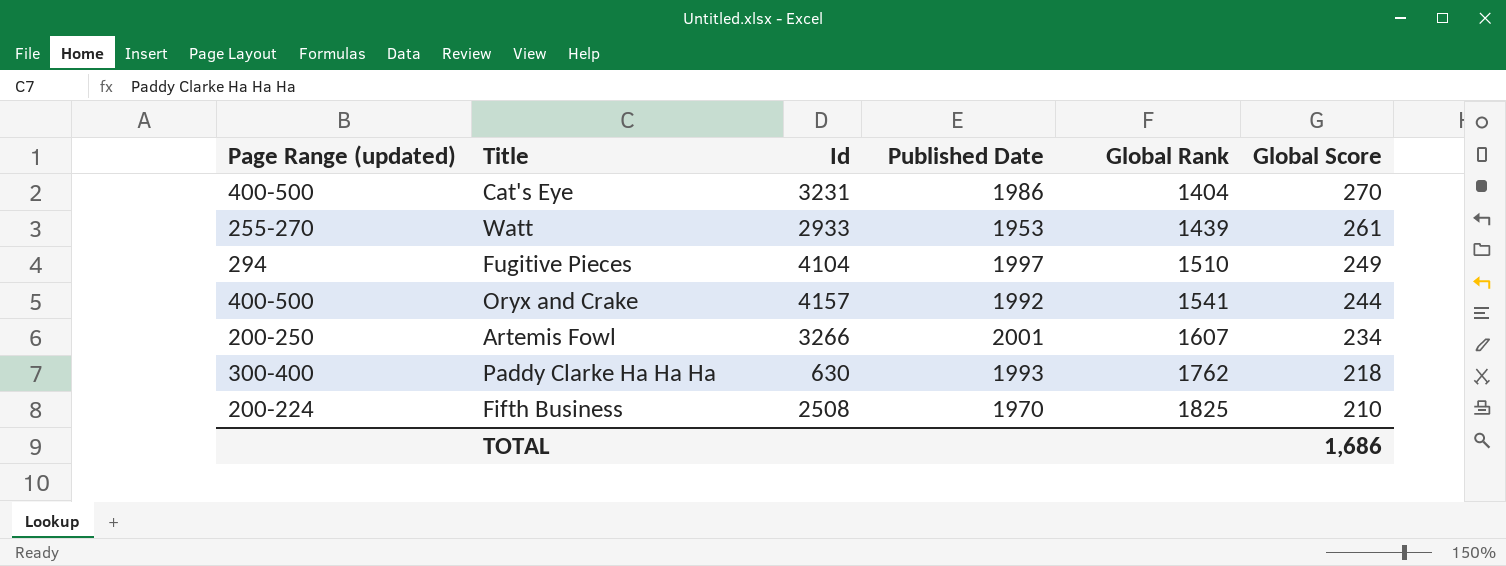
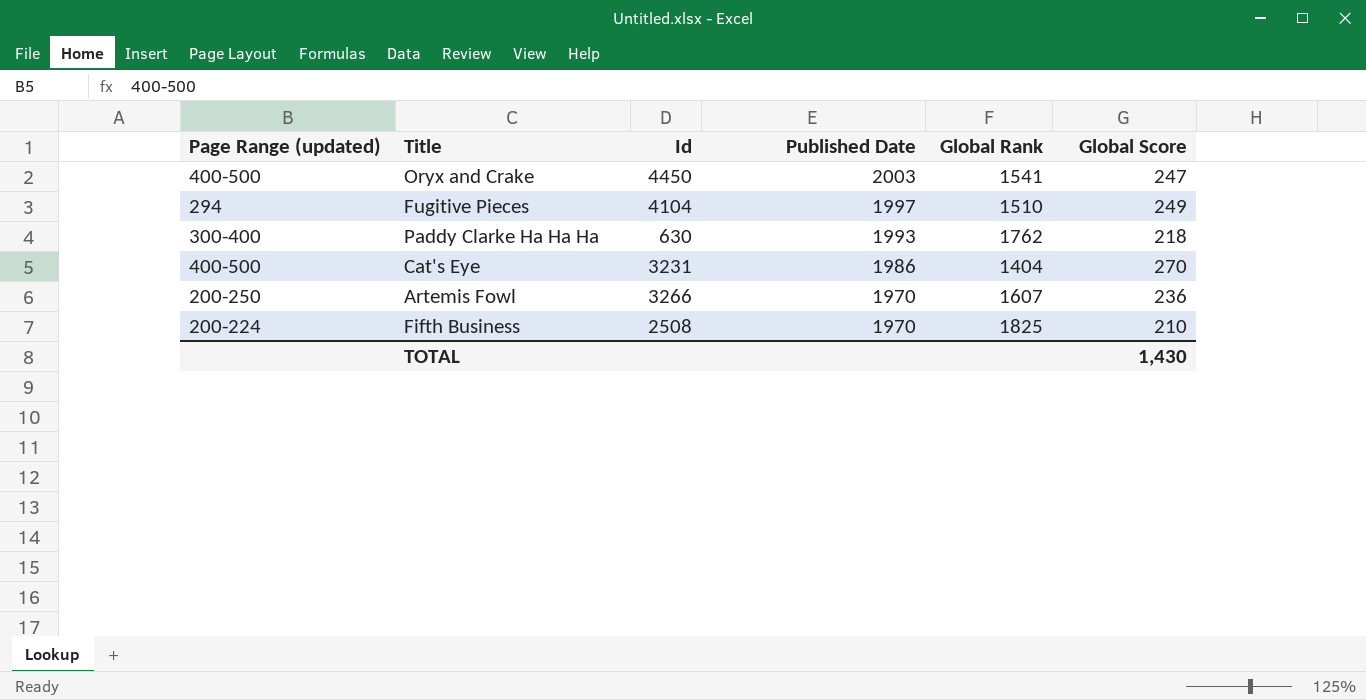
row order: Global Rank ascending -> Published Date descending
row Watt: 255-270 | 2933 | 1953 | 1439 | 261 -> none
Oryx and Crake | Id: 4157 -> 4450
Oryx and Crake | Published Date: 1992 -> 2003
Oryx and Crake | Global Score: 244 -> 247
Artemis Fowl | Published Date: 2001 -> 1970
Artemis Fowl | Global Score: 234 -> 236
TOTAL | Global Score: 1,686 -> 1,430

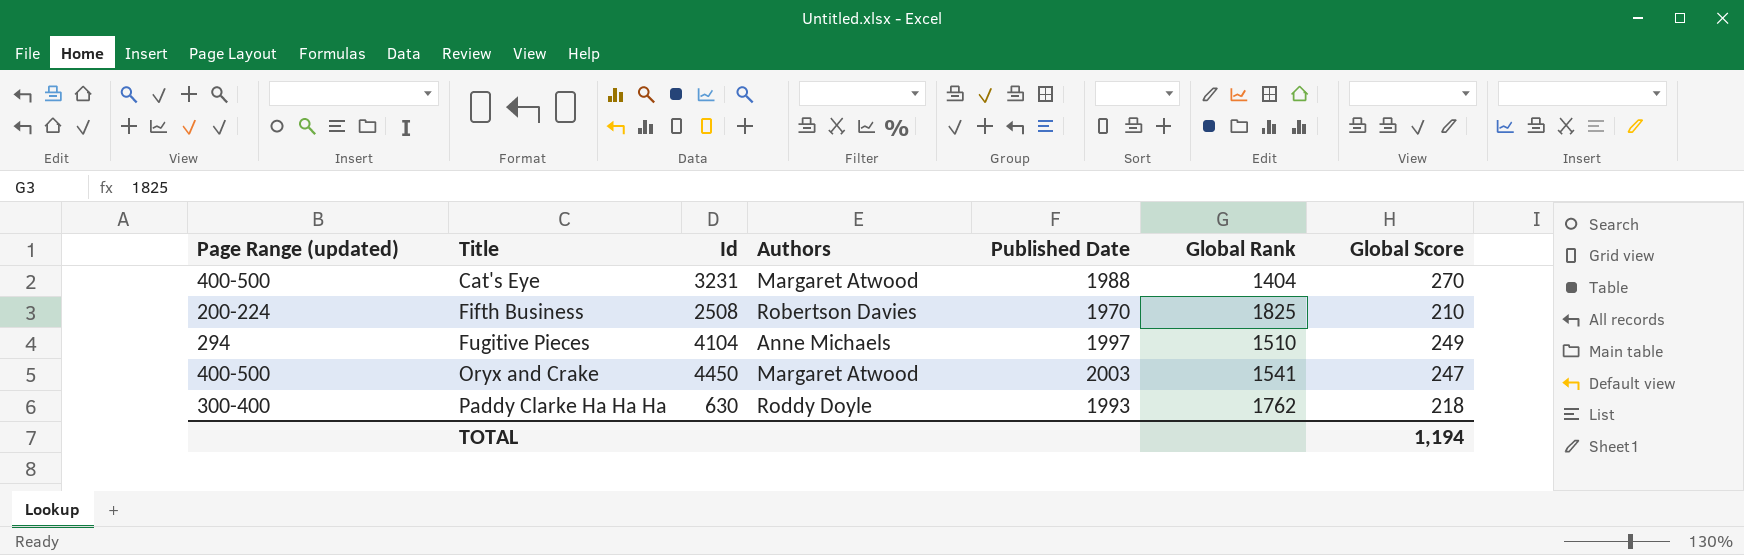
row order: Published Date descending -> Title ascending
column Authors | position: none -> 4
row Artemis Fowl: 200-250 | 3266 | 1970 | 1607 | 236 -> none
Cat's Eye | Published Date: 1986 -> 1988
TOTAL | Global Score: 1,430 -> 1,194

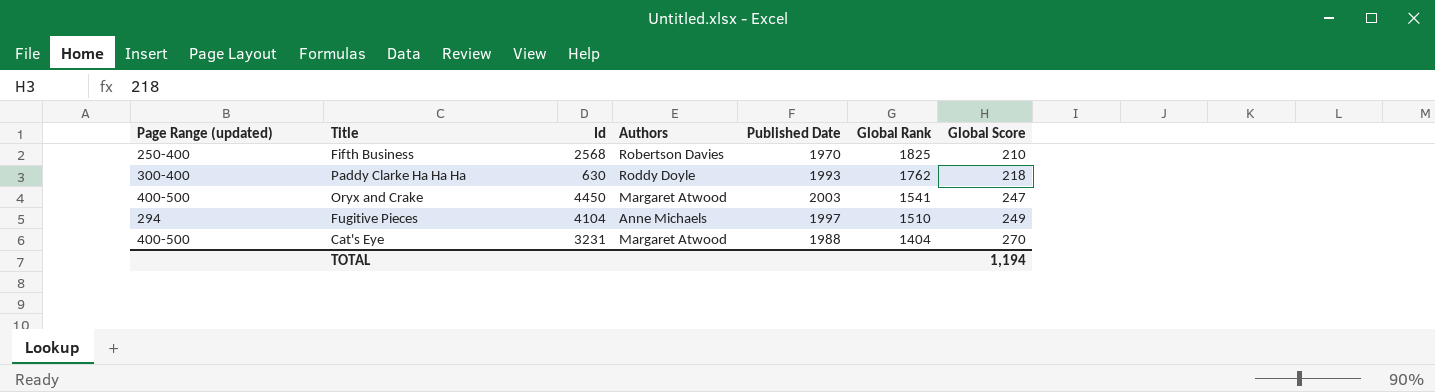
row order: Title ascending -> Global Rank descending
Fifth Business | Page Range (updated): 200-224 -> 250-400
Fifth Business | Id: 2508 -> 2568

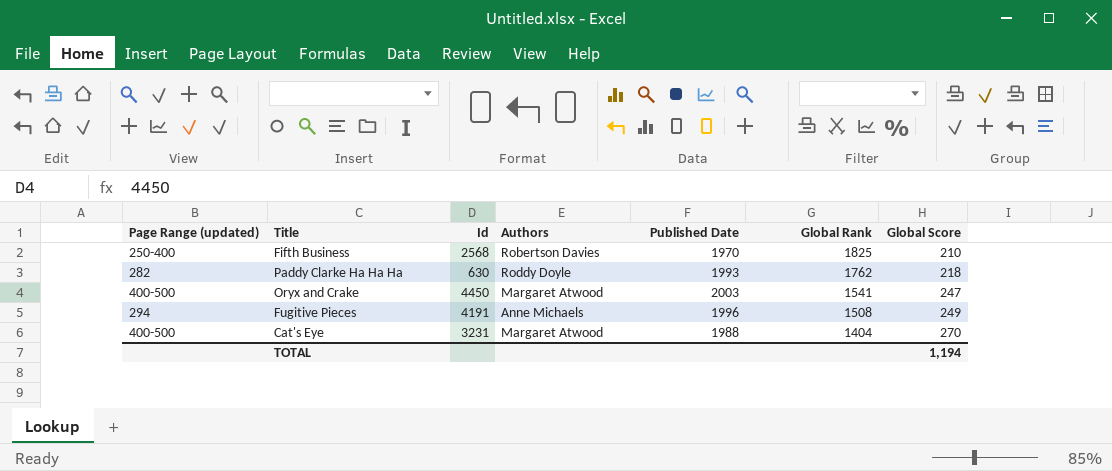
Paddy Clarke Ha Ha Ha | Page Range (updated): 300-400 -> 282
Fugitive Pieces | Id: 4104 -> 4191
Fugitive Pieces | Published Date: 1997 -> 1996
Fugitive Pieces | Global Rank: 1510 -> 1508

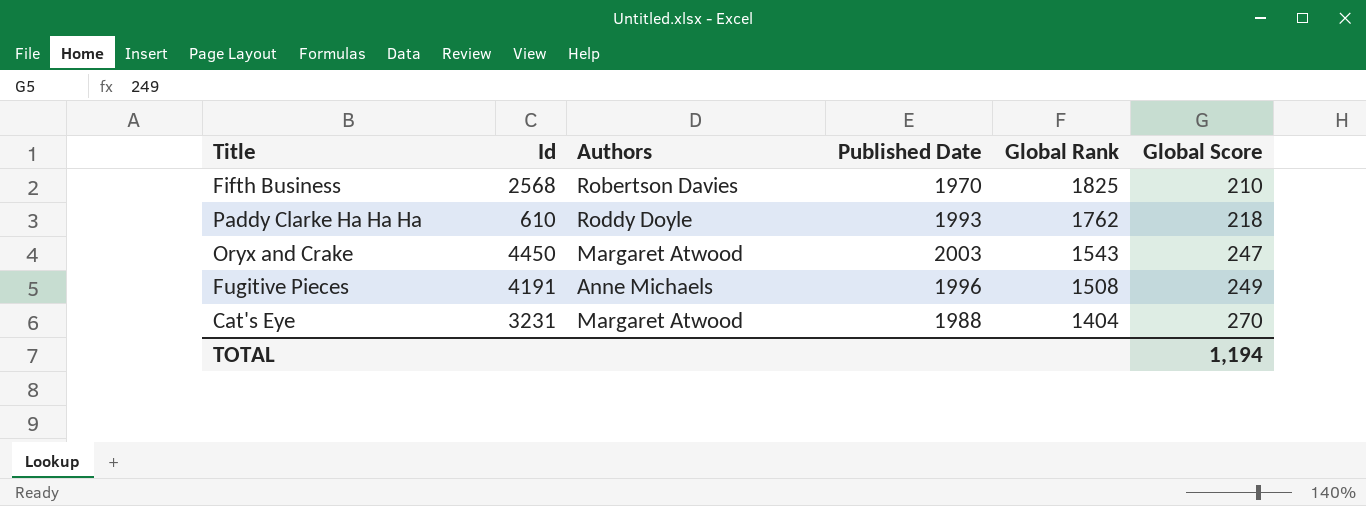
column Page Range (updated) | position: 1 -> none
Paddy Clarke Ha Ha Ha | Id: 630 -> 610
Oryx and Crake | Global Rank: 1541 -> 1543

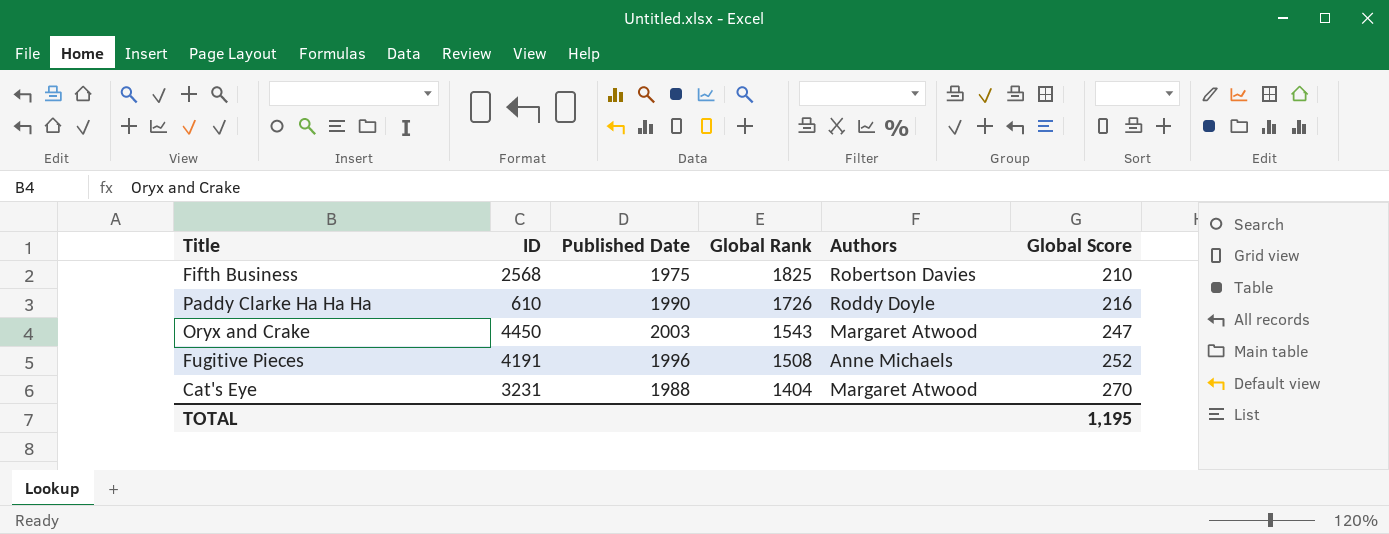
column name: Id -> ID
column Authors | position: 3 -> 5
Fifth Business | Published Date: 1970 -> 1975
Paddy Clarke Ha Ha Ha | Published Date: 1993 -> 1990
Paddy Clarke Ha Ha Ha | Global Rank: 1762 -> 1726
Paddy Clarke Ha Ha Ha | Global Score: 218 -> 216
Fugitive Pieces | Global Score: 249 -> 252
TOTAL | Global Score: 1,194 -> 1,195

